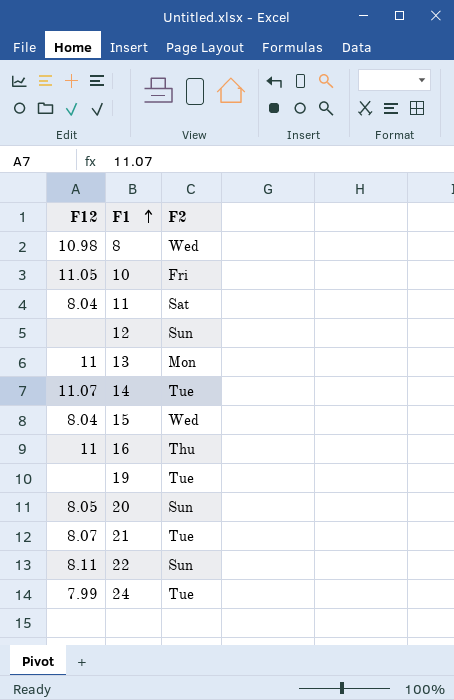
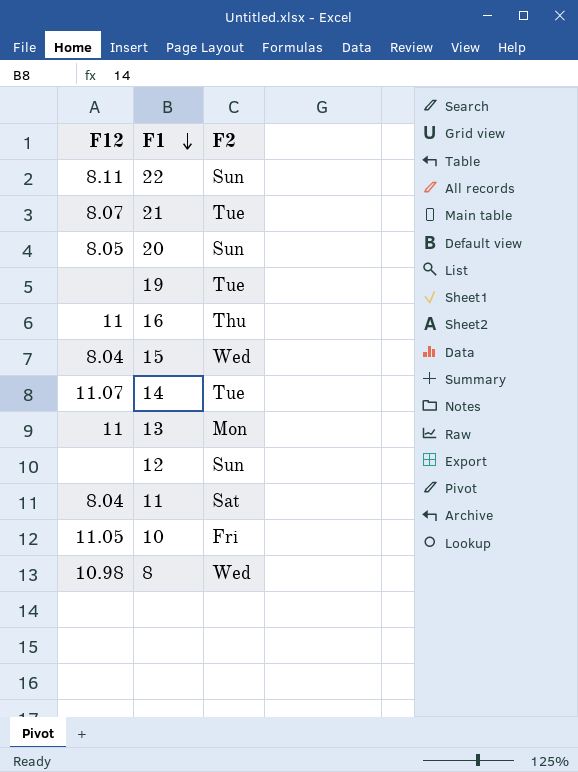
row order: F1 ascending -> F1 descending
row 24: 7.99 | Tue -> none

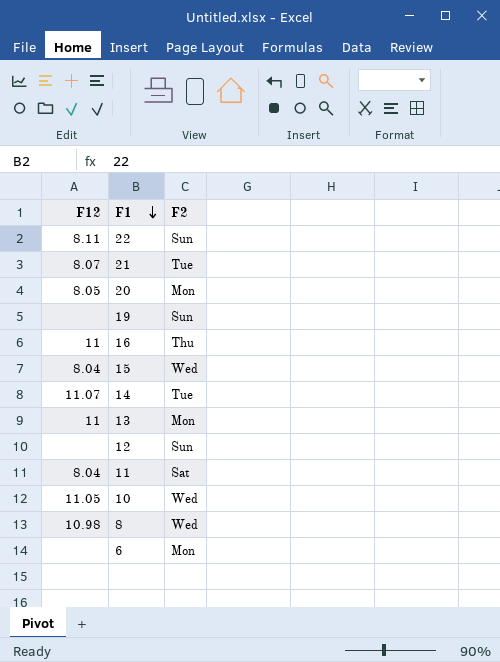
20 | F2: Sun -> Mon
19 | F2: Tue -> Sun
10 | F2: Fri -> Wed
row 6: none -> none | Mon

